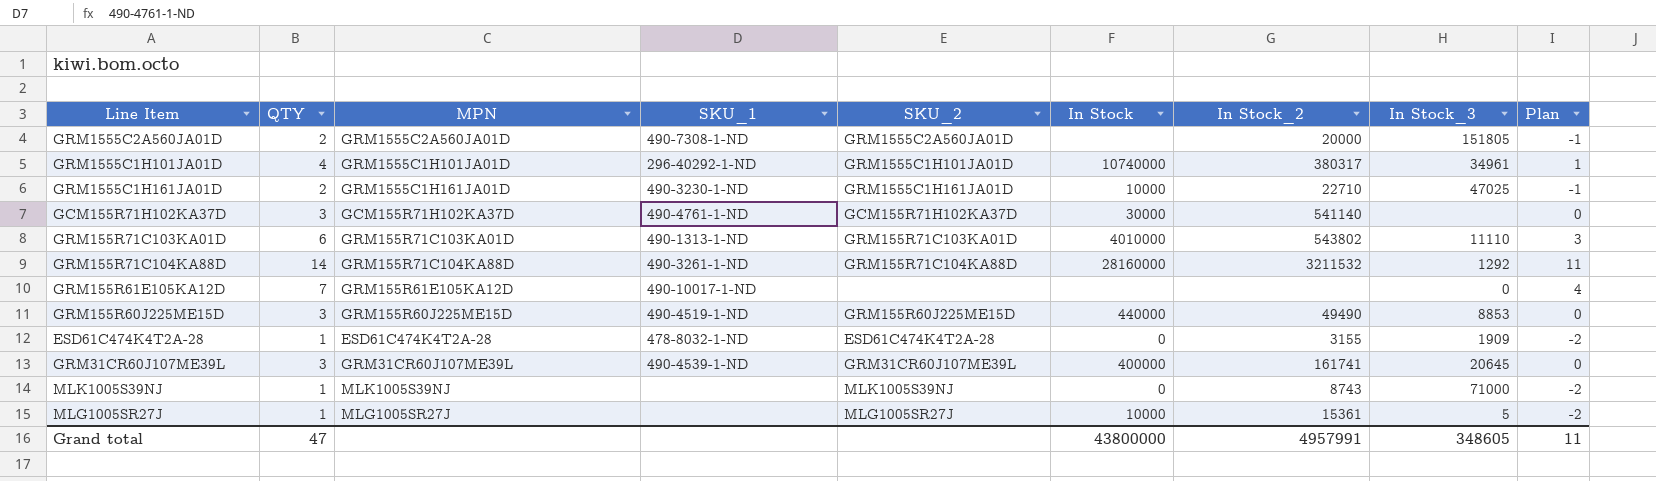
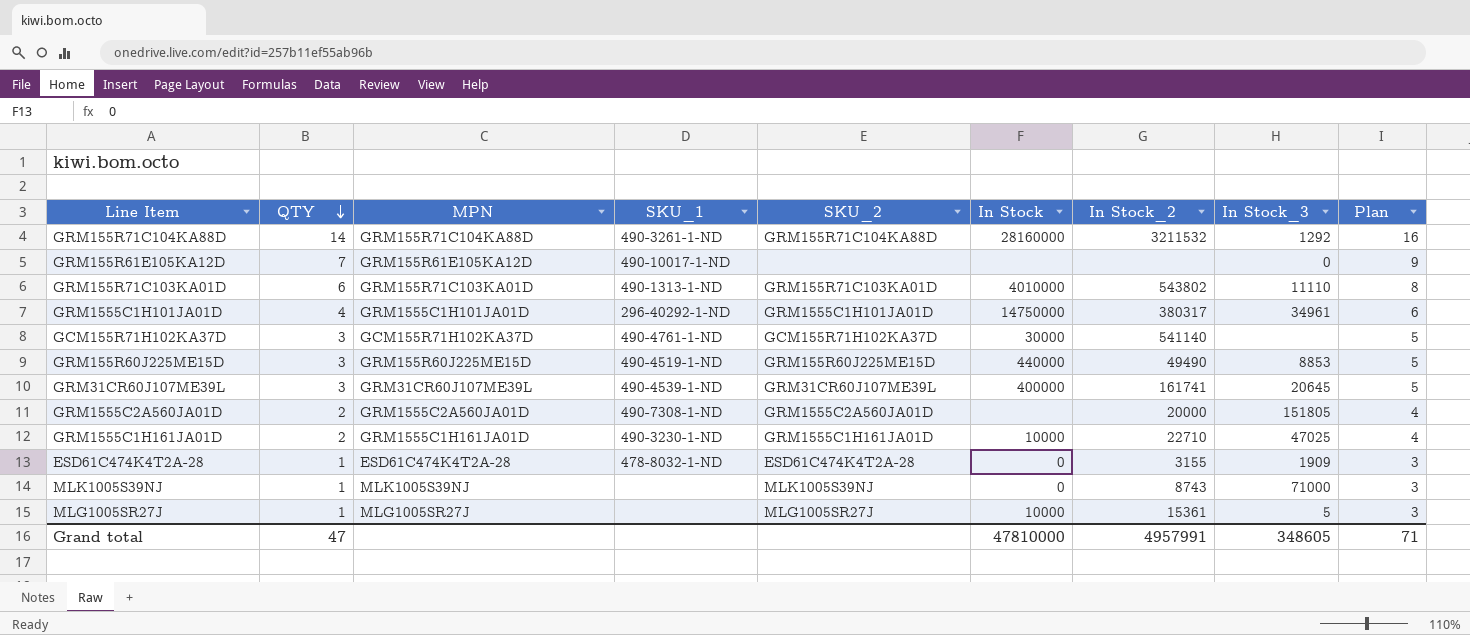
row order: none -> QTY descending
column Plan | formula: [QTY] - 3 -> [QTY] + 2
GRM1555C1H101JA01D | In Stock: 10740000 -> 14750000
Grand total | In Stock: 43800000 -> 47810000
Grand total | Plan: 11 -> 71

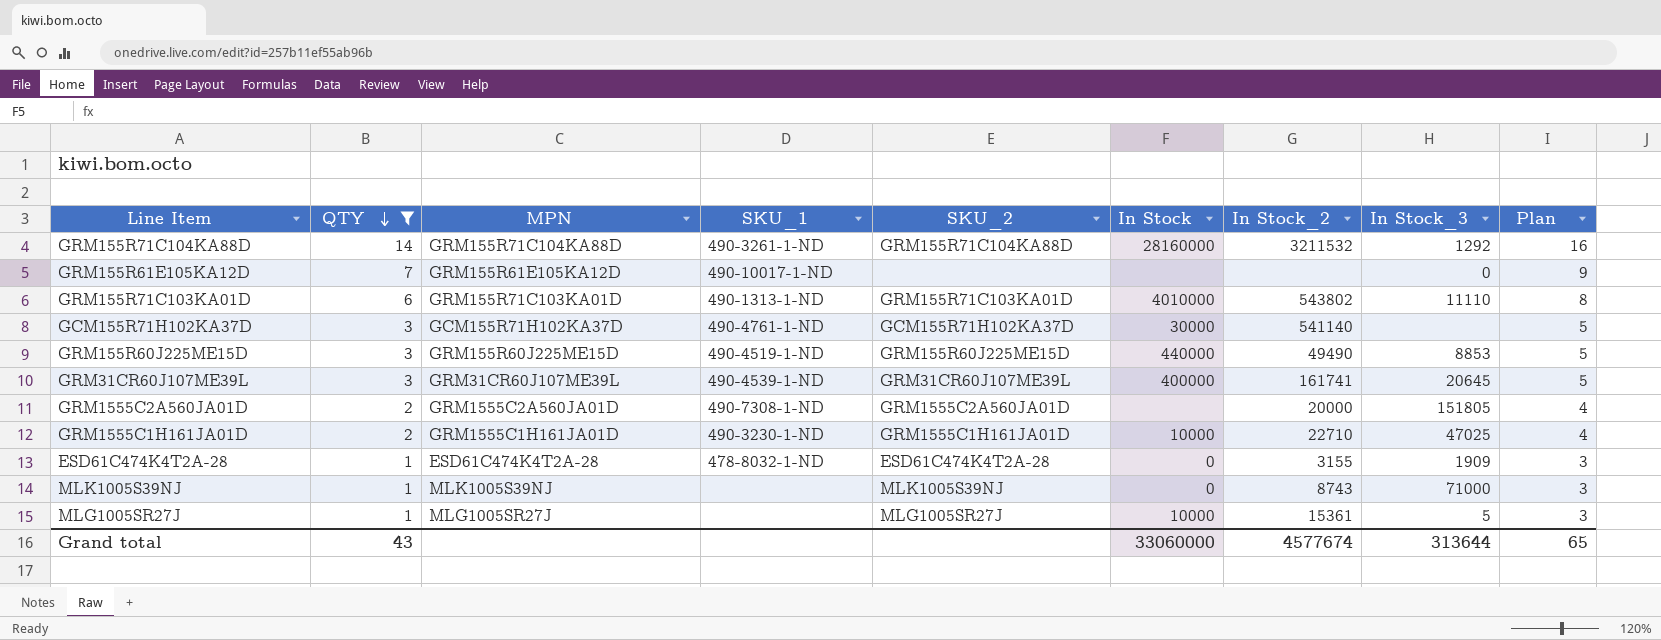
filter: none -> QTY != 4
Grand total | QTY: 47 -> 43
Grand total | In Stock: 47810000 -> 33060000
Grand total | In Stock_2: 4957991 -> 4577674
Grand total | In Stock_3: 348605 -> 313644
Grand total | Plan: 71 -> 65

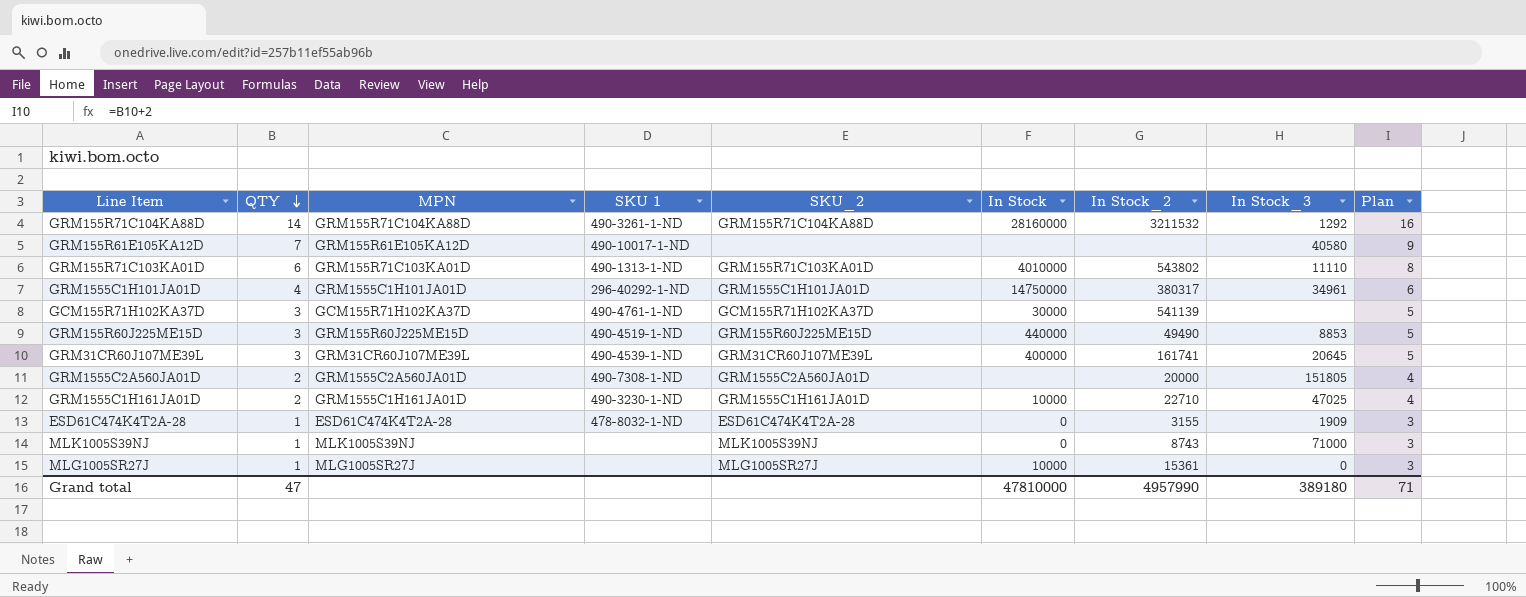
filter: QTY != 4 -> none
column name: SKU_1 -> SKU 1
GRM155R61E105KA12D | In Stock_3: 0 -> 40580
GCM155R71H102KA37D | In Stock_2: 541140 -> 541139
MLG1005SR27J | In Stock_3: 5 -> 0
Grand total | QTY: 43 -> 47
Grand total | In Stock: 33060000 -> 47810000
Grand total | In Stock_2: 4577674 -> 4957990
Grand total | In Stock_3: 313644 -> 389180
Grand total | Plan: 65 -> 71

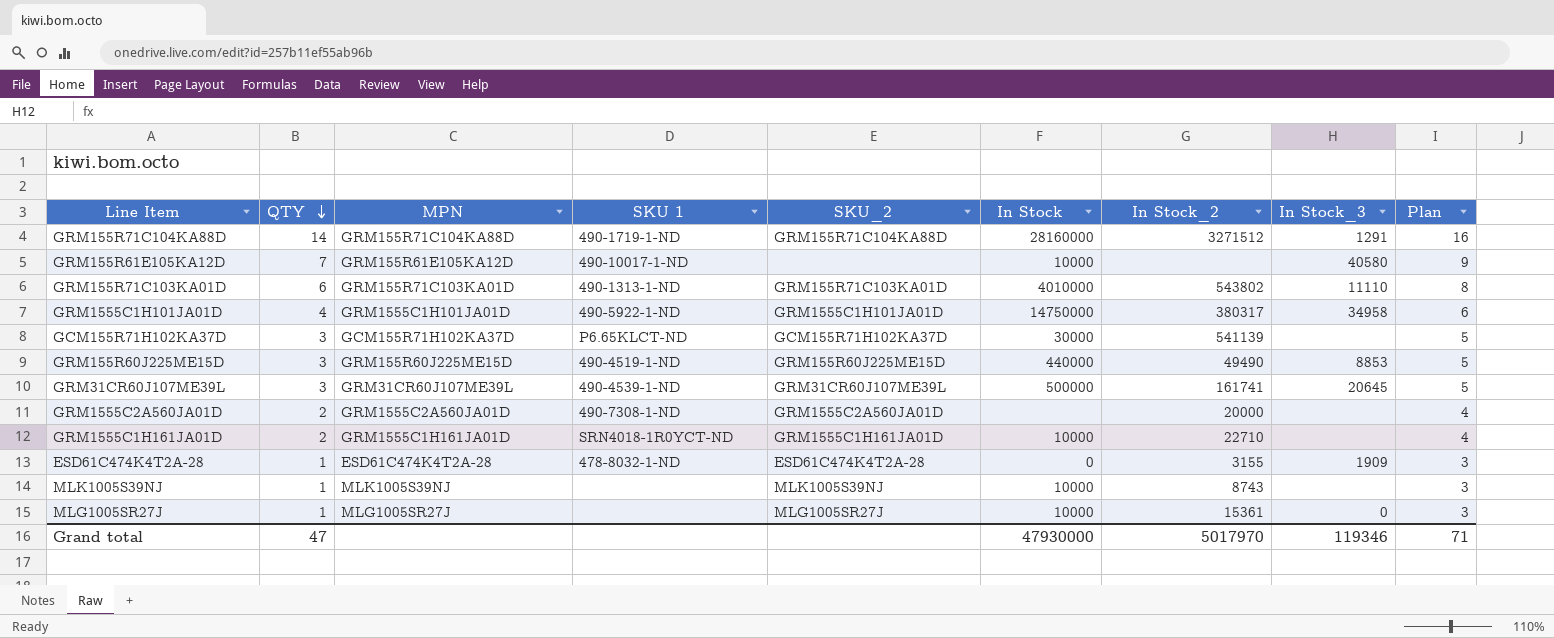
GRM155R71C104KA88D | SKU 1: 490-3261-1-ND -> 490-1719-1-ND
GRM155R71C104KA88D | In Stock_2: 3211532 -> 3271512
GRM155R71C104KA88D | In Stock_3: 1292 -> 1291
GRM155R61E105KA12D | In Stock: none -> 10000
GRM1555C1H101JA01D | SKU 1: 296-40292-1-ND -> 490-5922-1-ND
GRM1555C1H101JA01D | In Stock_3: 34961 -> 34958
GCM155R71H102KA37D | SKU 1: 490-4761-1-ND -> P6.65KLCT-ND
GRM31CR60J107ME39L | In Stock: 400000 -> 500000
GRM1555C2A560JA01D | In Stock_3: 151805 -> none
GRM1555C1H161JA01D | SKU 1: 490-3230-1-ND -> SRN4018-1R0YCT-ND
GRM1555C1H161JA01D | In Stock_3: 47025 -> none
MLK1005S39NJ | In Stock: 0 -> 10000
MLK1005S39NJ | In Stock_3: 71000 -> none
Grand total | In Stock: 47810000 -> 47930000
Grand total | In Stock_2: 4957990 -> 5017970
Grand total | In Stock_3: 389180 -> 119346

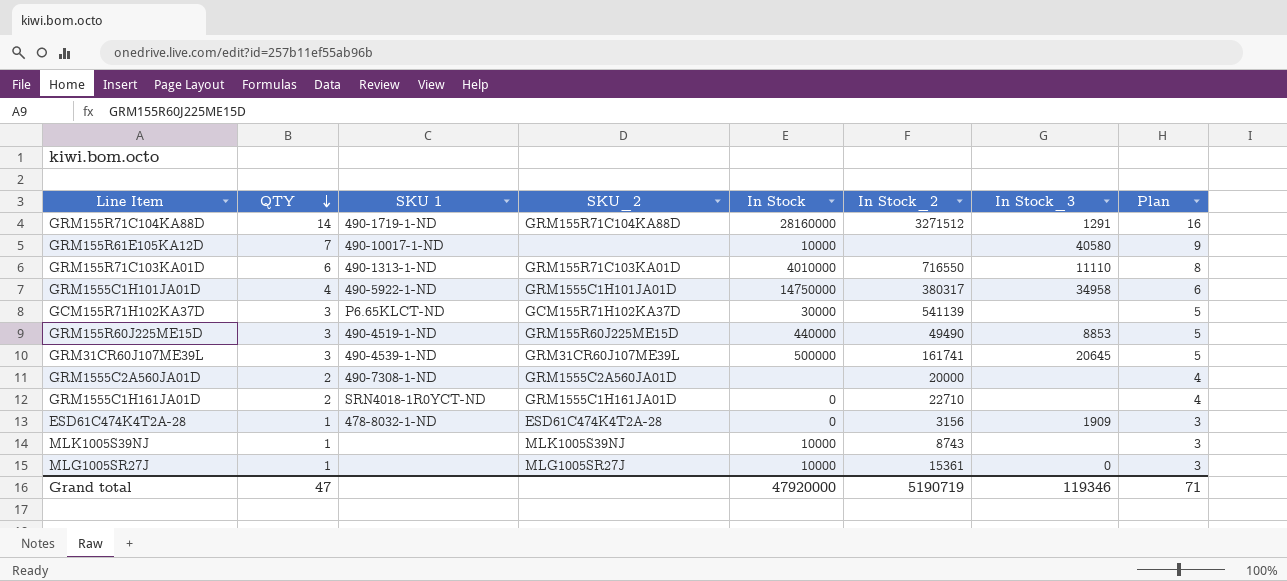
column MPN | position: 3 -> none
GRM155R71C103KA01D | In Stock_2: 543802 -> 716550
GRM1555C1H161JA01D | In Stock: 10000 -> 0
ESD61C474K4T2A-28 | In Stock_2: 3155 -> 3156
Grand total | In Stock: 47930000 -> 47920000
Grand total | In Stock_2: 5017970 -> 5190719

